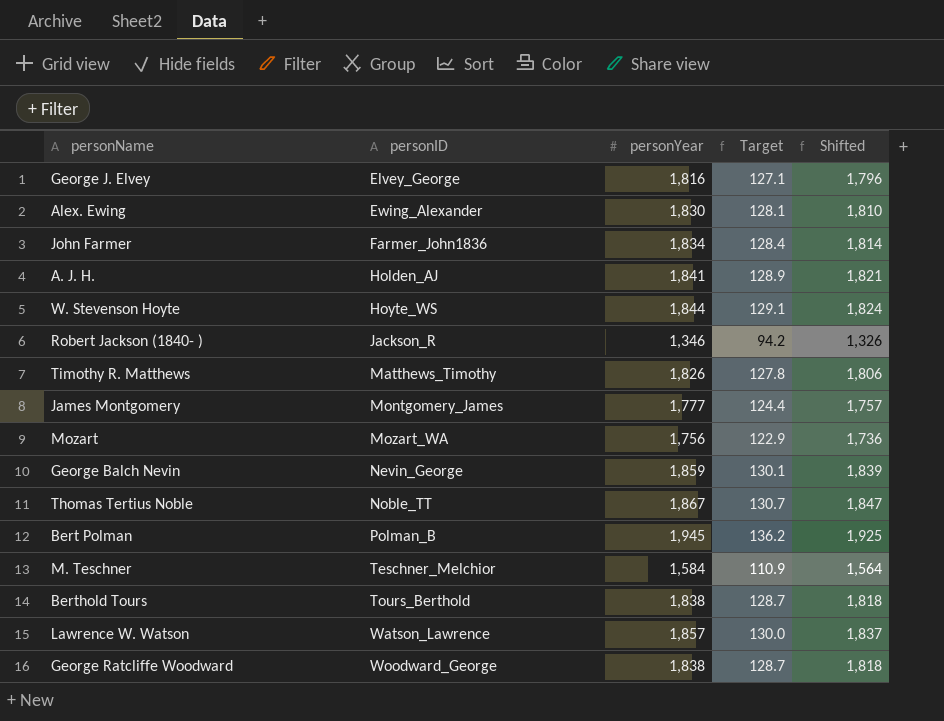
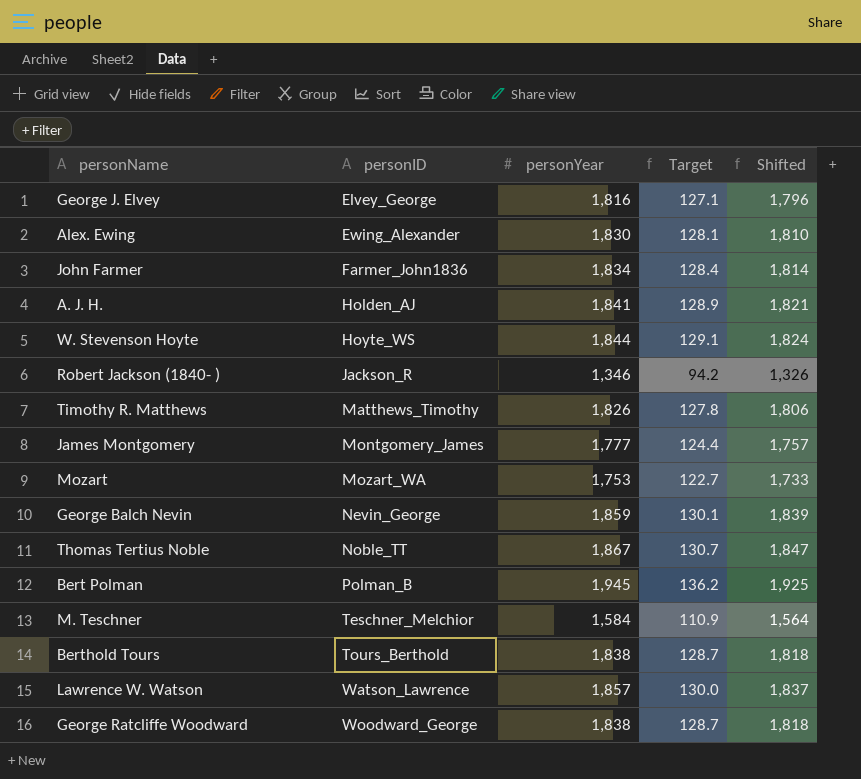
Mozart | personYear: 1,756 -> 1,753
Mozart | Target: 122.9 -> 122.7
Mozart | Shifted: 1,736 -> 1,733

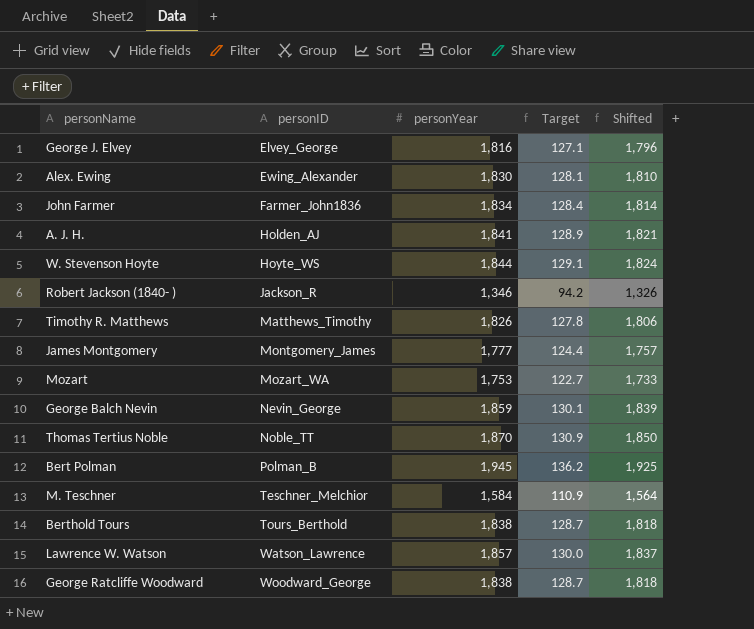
Thomas Tertius Noble | personYear: 1,867 -> 1,870
Thomas Tertius Noble | Target: 130.7 -> 130.9
Thomas Tertius Noble | Shifted: 1,847 -> 1,850

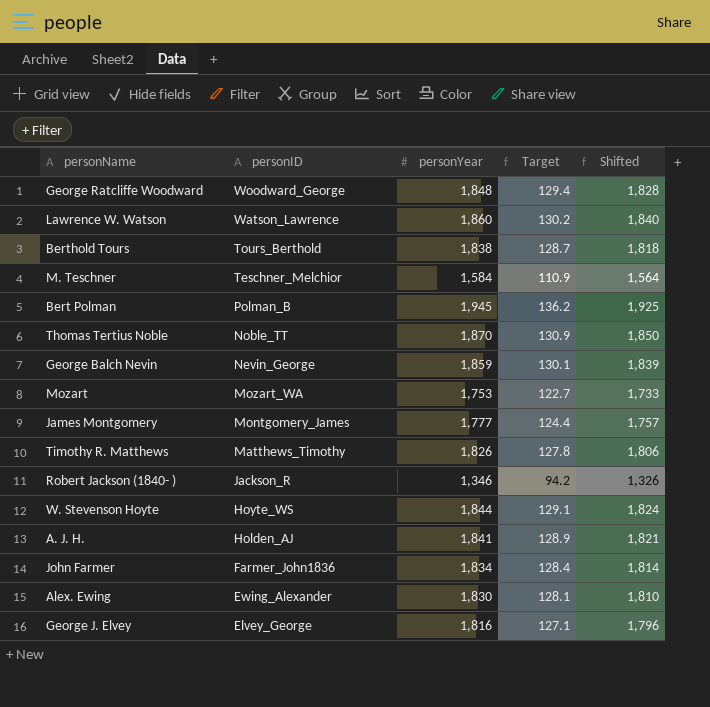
row order: personID ascending -> personID descending
George Ratcliffe Woodward | personYear: 1,838 -> 1,848
George Ratcliffe Woodward | Target: 128.7 -> 129.4
George Ratcliffe Woodward | Shifted: 1,818 -> 1,828
Lawrence W. Watson | personYear: 1,857 -> 1,860
Lawrence W. Watson | Target: 130.0 -> 130.2
Lawrence W. Watson | Shifted: 1,837 -> 1,840

